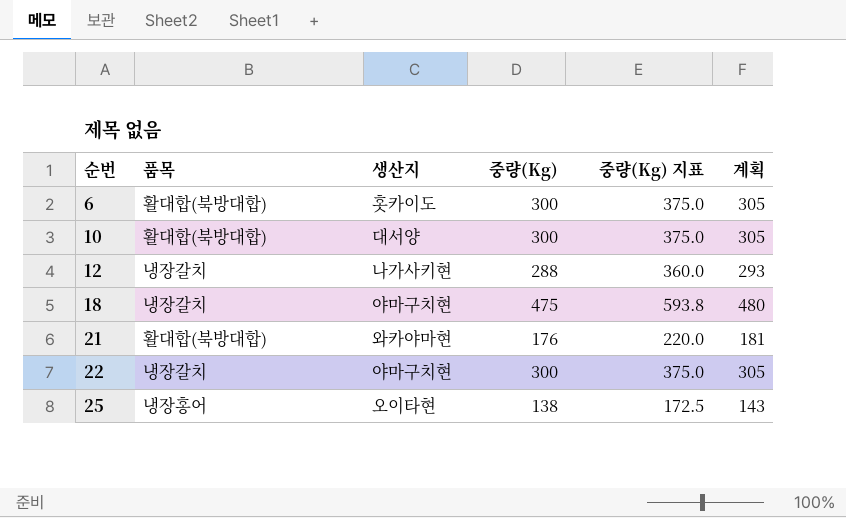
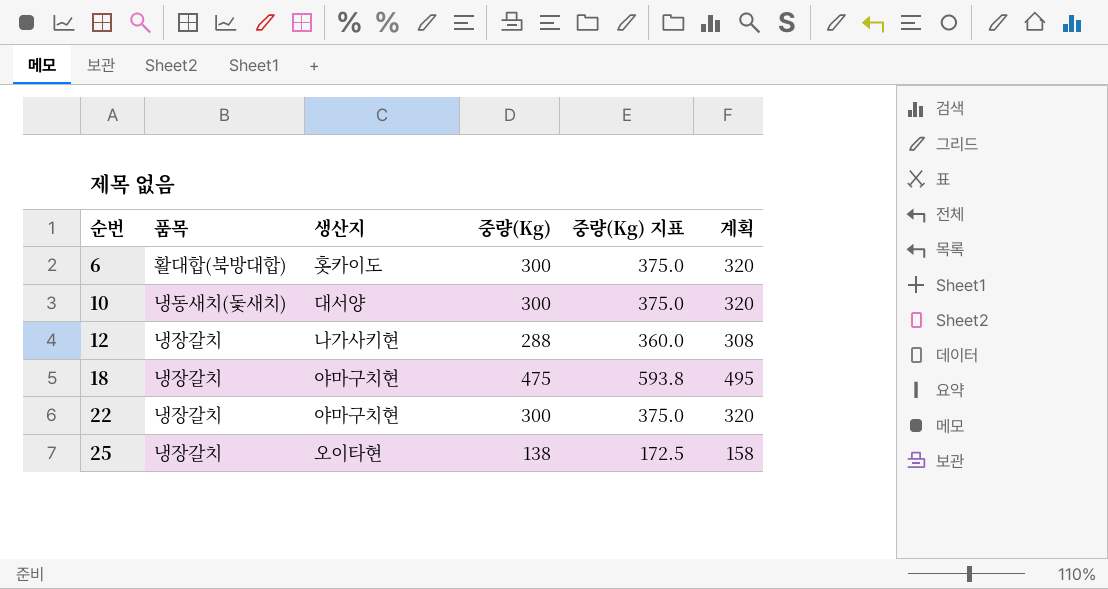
column 계획 | formula: [중량(Kg)] + 5 -> [중량(Kg)] + 20
row 21: 활대합(북방대합) | 와카야마현 | 176 | 220.0 | 181 -> none
10 | 품목: 활대합(북방대합) -> 냉동새치(돛새치)
25 | 품목: 냉장홍어 -> 냉장갈치

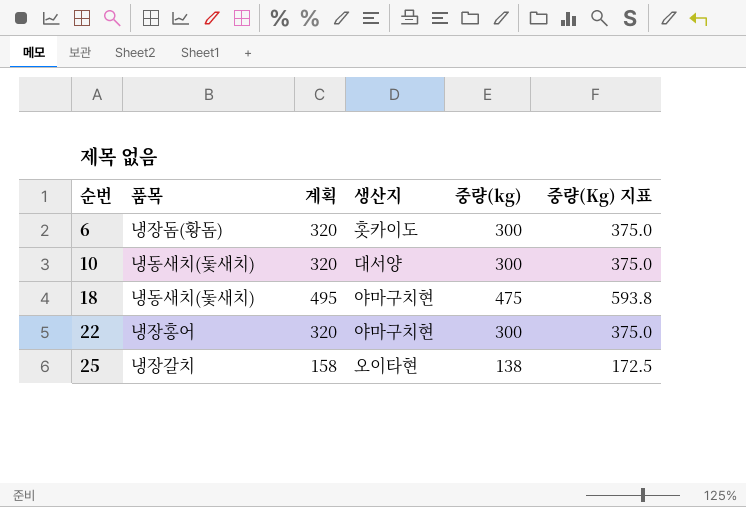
column 계획 | position: 6 -> 3
column name: 중량(Kg) -> 중량(kg)
row 12: 냉장갈치 | 나가사키현 | 288 | 360.0 | 308 -> none
6 | 품목: 활대합(북방대합) -> 냉장돔(황돔)
18 | 품목: 냉장갈치 -> 냉동새치(돛새치)
22 | 품목: 냉장갈치 -> 냉장홍어

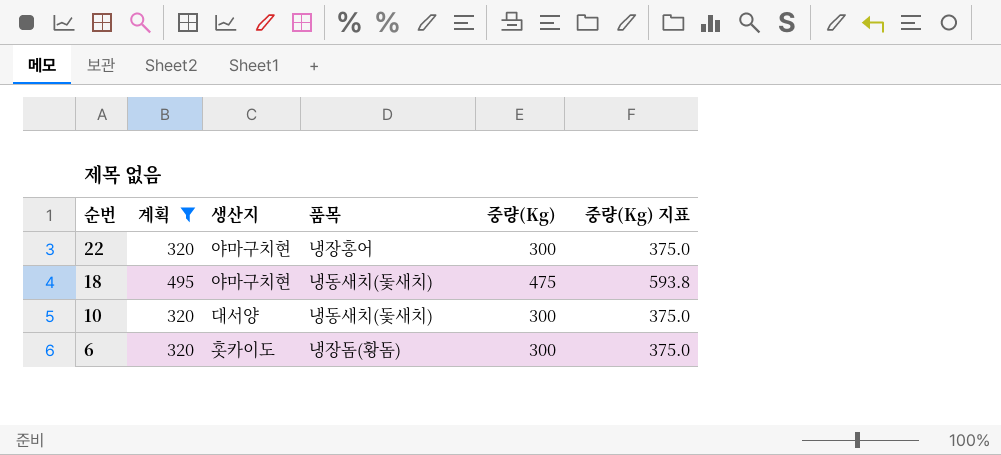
filter: none -> 계획 != 158
row order: 순번 ascending -> 순번 descending
column 품목 | position: 2 -> 4
column name: 중량(kg) -> 중량(Kg)

